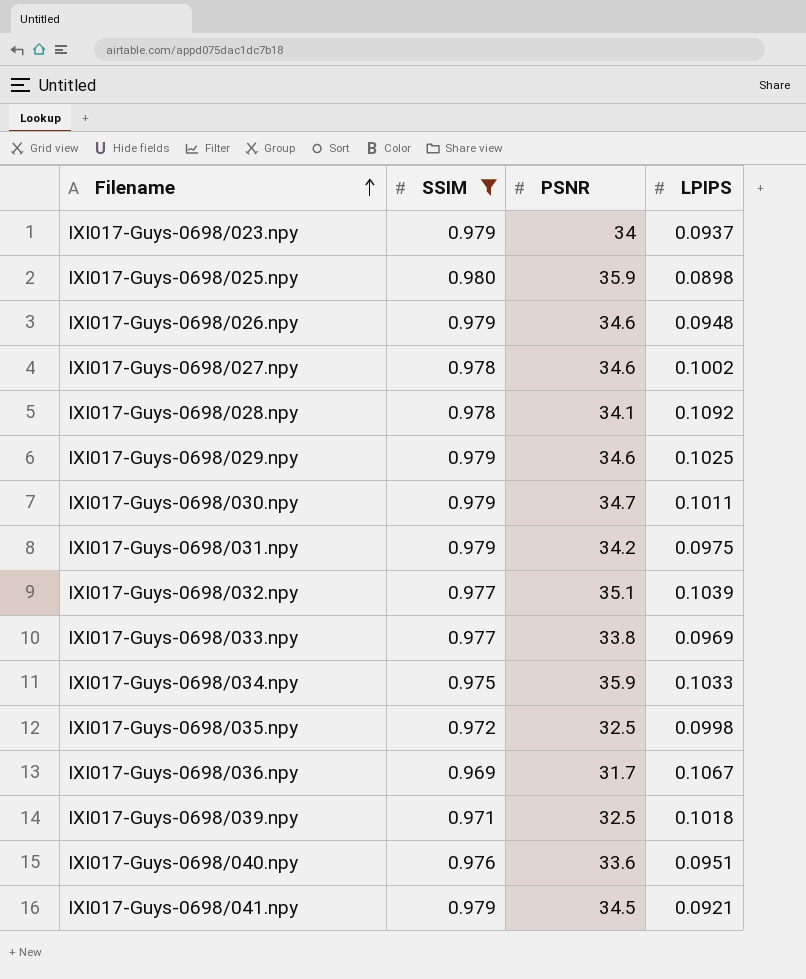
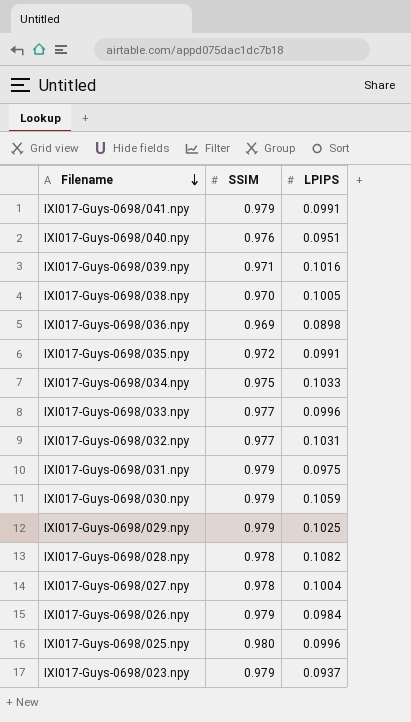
filter: SSIM != 0.970 -> none
row order: Filename ascending -> Filename descending
column PSNR | position: 3 -> none
IXI017-Guys-0698/041.npy | LPIPS: 0.0921 -> 0.0991
IXI017-Guys-0698/039.npy | LPIPS: 0.1018 -> 0.1016
IXI017-Guys-0698/036.npy | LPIPS: 0.1067 -> 0.0898
IXI017-Guys-0698/035.npy | LPIPS: 0.0998 -> 0.0991
IXI017-Guys-0698/033.npy | LPIPS: 0.0969 -> 0.0996
IXI017-Guys-0698/032.npy | LPIPS: 0.1039 -> 0.1031
IXI017-Guys-0698/030.npy | LPIPS: 0.1011 -> 0.1059
IXI017-Guys-0698/028.npy | LPIPS: 0.1092 -> 0.1082
IXI017-Guys-0698/027.npy | LPIPS: 0.1002 -> 0.1004
IXI017-Guys-0698/026.npy | LPIPS: 0.0948 -> 0.0984
IXI017-Guys-0698/025.npy | LPIPS: 0.0898 -> 0.0996

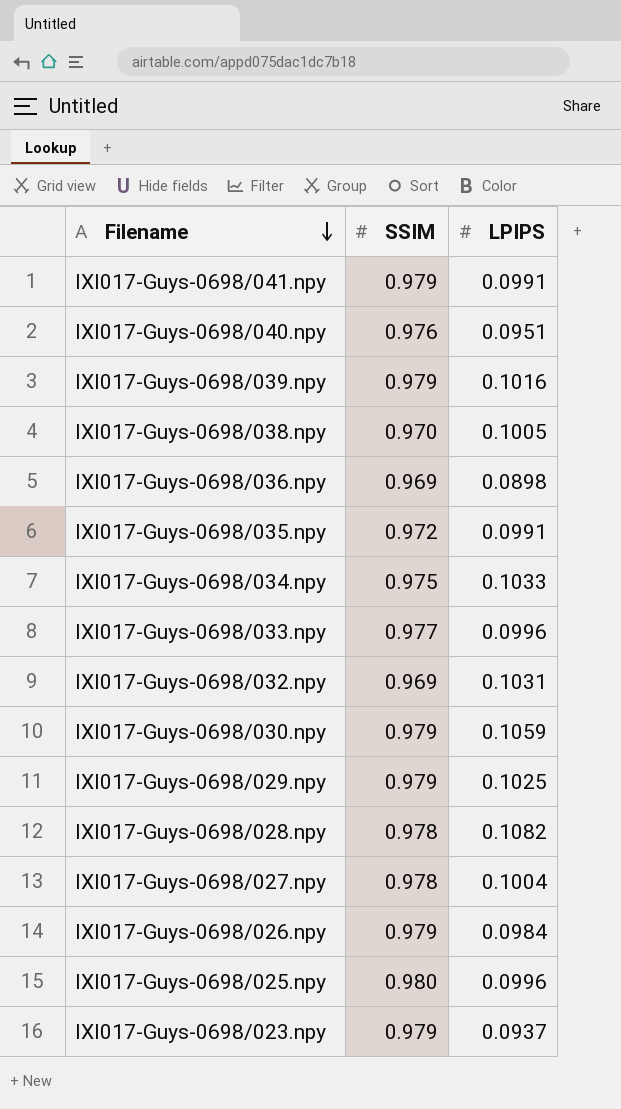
row IXI017-Guys-0698/031.npy: 0.979 | 0.0975 -> none
IXI017-Guys-0698/039.npy | SSIM: 0.971 -> 0.979
IXI017-Guys-0698/032.npy | SSIM: 0.977 -> 0.969

